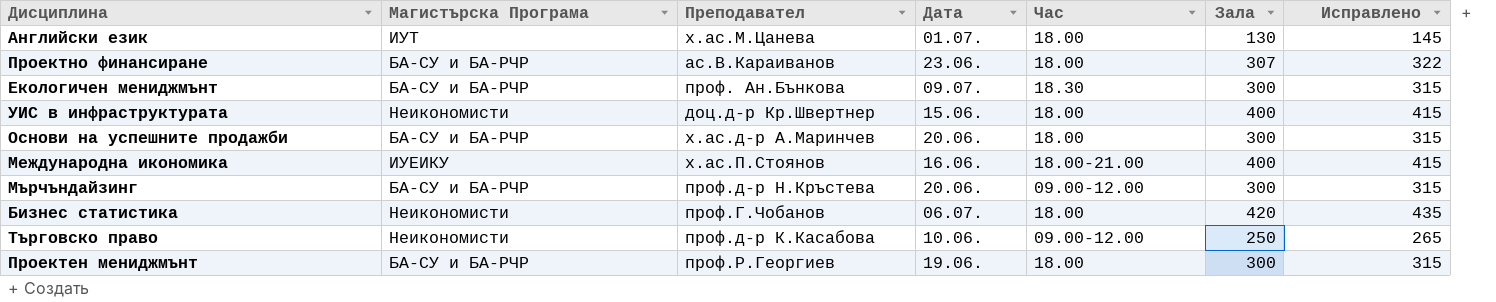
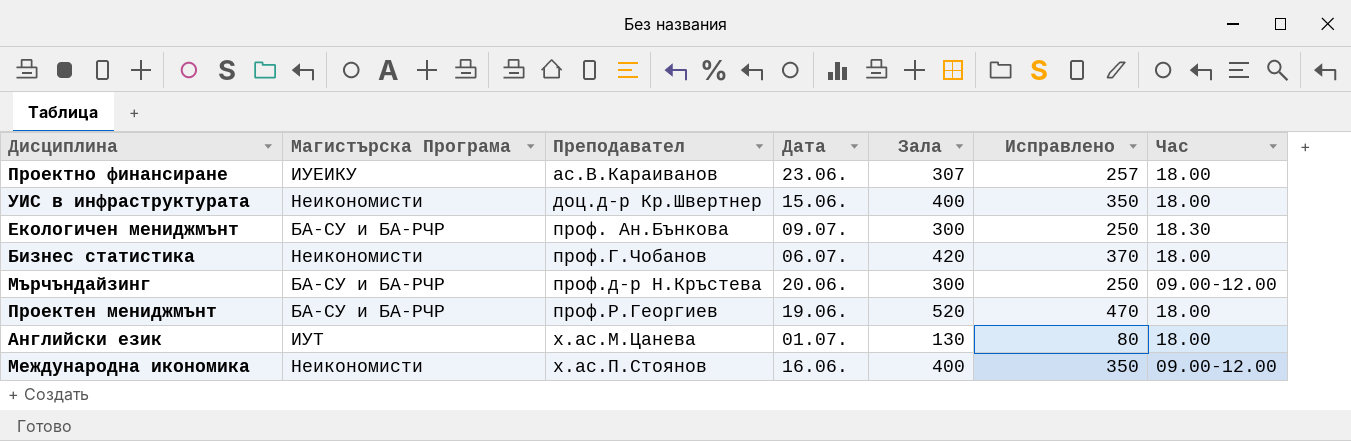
row order: none -> Преподавател ascending
column Исправлено | formula: [Зала] + 15 -> [Зала] - 50
column Час | position: 5 -> 7
row Основи на успешните продажби: БА-СУ и БА-РЧР | х.ас.д-р А.Маринчев | 20.06. | 18.00 | 300 | 315 -> none
row Търговско право: Неикономисти | проф.д-р К.Касабова | 10.06. | 09.00-12.00 | 250 | 265 -> none
Проектно финансиране | Магистърска Програма: БА-СУ и БА-РЧР -> ИУЕИКУ
Проектен мениджмънт | Зала: 300 -> 520
Международна икономика | Магистърска Програма: ИУЕИКУ -> Неикономисти
Международна икономика | Час: 18.00-21.00 -> 09.00-12.00

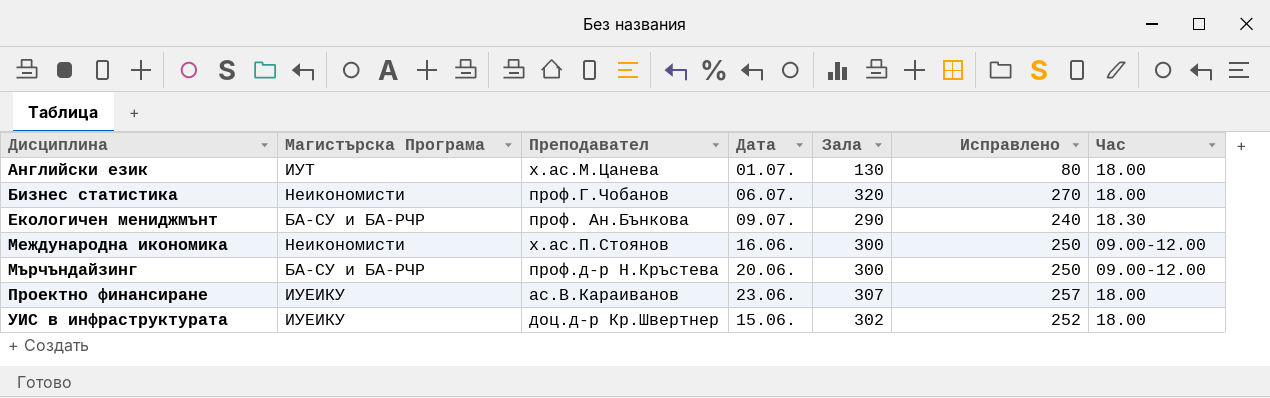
row order: Преподавател ascending -> Дисциплина ascending
row Проектен мениджмънт: БА-СУ и БА-РЧР | проф.Р.Георгиев | 19.06. | 520 | 470 | 18.00 -> none
Бизнес статистика | Зала: 420 -> 320
Бизнес статистика | Исправлено: 370 -> 270
Екологичен мениджмънт | Зала: 300 -> 290
Екологичен мениджмънт | Исправлено: 250 -> 240
Международна икономика | Зала: 400 -> 300
Международна икономика | Исправлено: 350 -> 250
УИС в инфраструктурата | Магистърска Програма: Неикономисти -> ИУЕИКУ
УИС в инфраструктурата | Зала: 400 -> 302
УИС в инфраструктурата | Исправлено: 350 -> 252

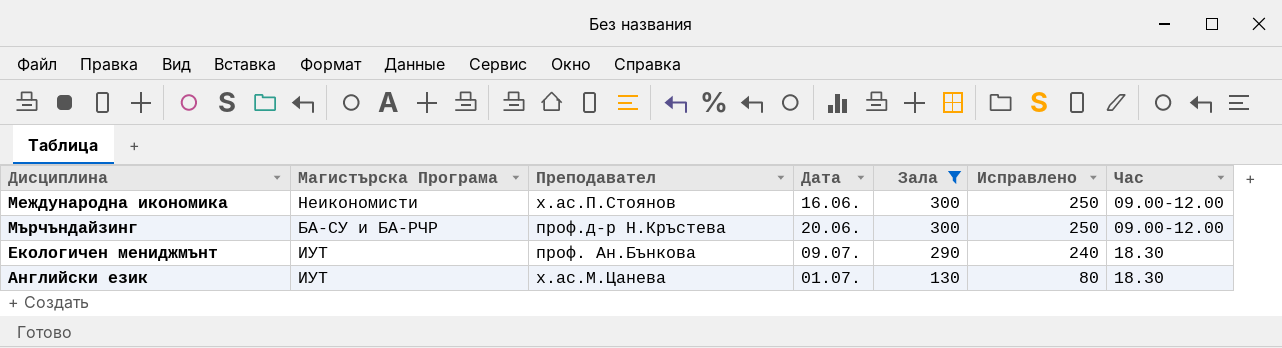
filter: none -> Зала <= 300
row order: Дисциплина ascending -> Зала descending
Екологичен мениджмънт | Магистърска Програма: БА-СУ и БА-РЧР -> ИУТ
Английски език | Час: 18.00 -> 18.30

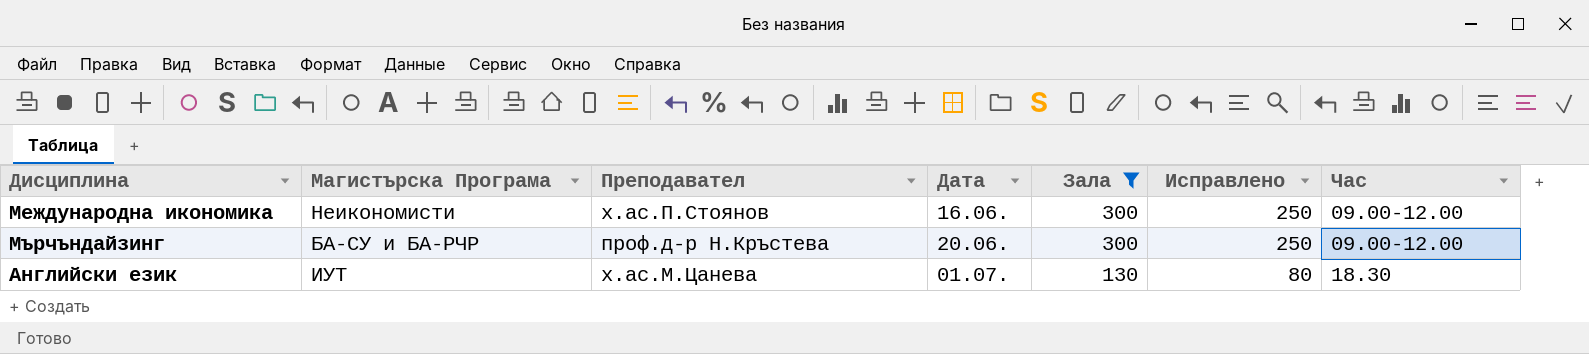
row Екологичен мениджмънт: ИУТ | проф. Ан.Бънкова | 09.07. | 290 | 240 | 18.30 -> none

